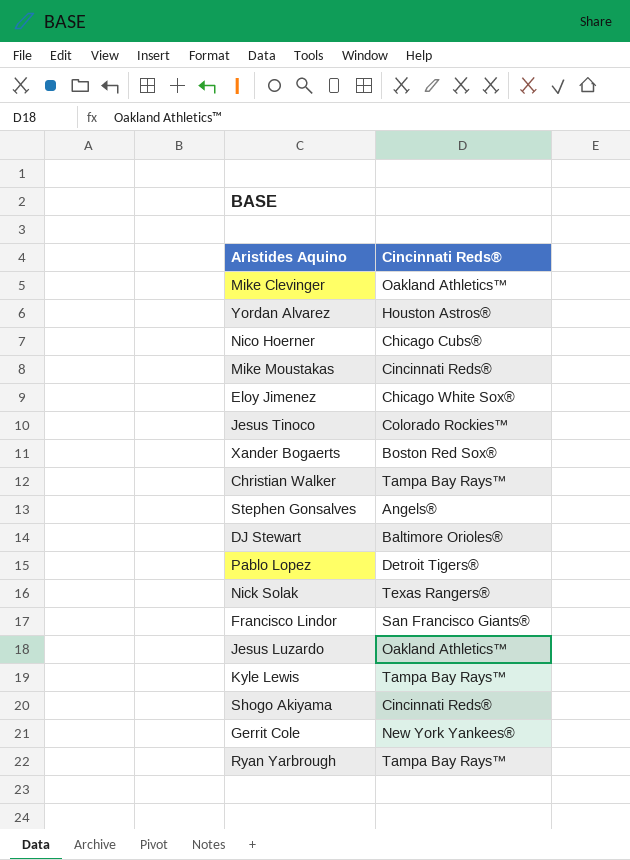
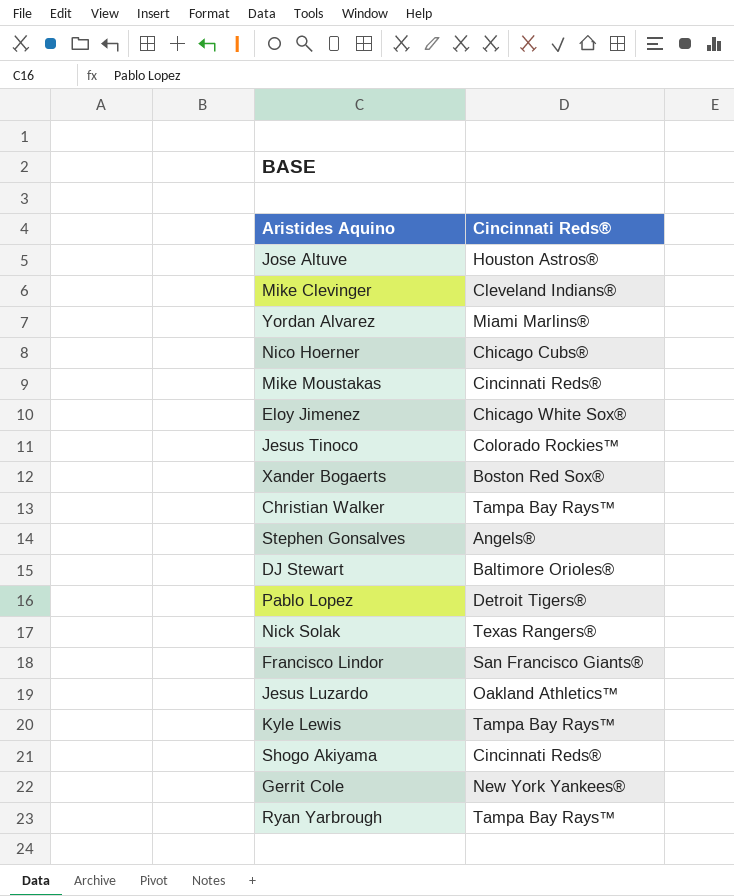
row Jose Altuve: none -> Houston Astros®
Mike Clevinger | Cincinnati Reds®: Oakland Athletics™ -> Cleveland Indians®
Yordan Alvarez | Cincinnati Reds®: Houston Astros® -> Miami Marlins®

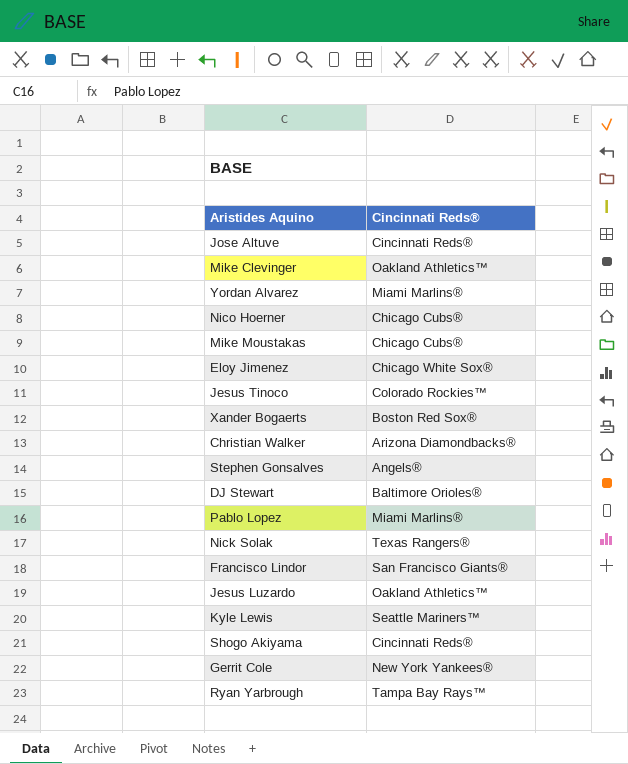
Jose Altuve | Cincinnati Reds®: Houston Astros® -> Cincinnati Reds®
Mike Clevinger | Cincinnati Reds®: Cleveland Indians® -> Oakland Athletics™
Mike Moustakas | Cincinnati Reds®: Cincinnati Reds® -> Chicago Cubs®
Christian Walker | Cincinnati Reds®: Tampa Bay Rays™ -> Arizona Diamondbacks®
Pablo Lopez | Cincinnati Reds®: Detroit Tigers® -> Miami Marlins®
Kyle Lewis | Cincinnati Reds®: Tampa Bay Rays™ -> Seattle Mariners™

